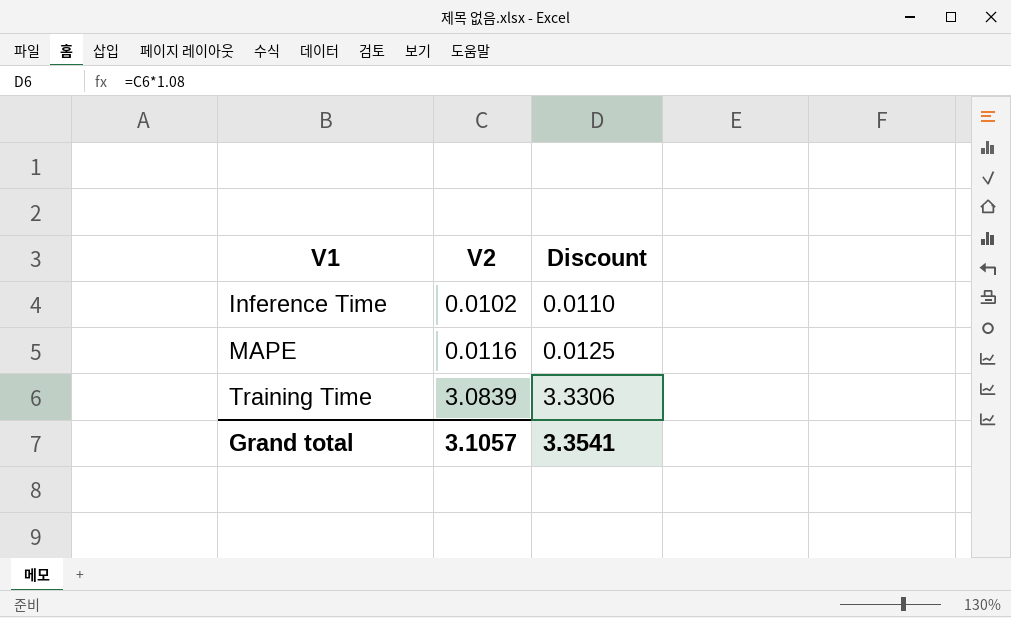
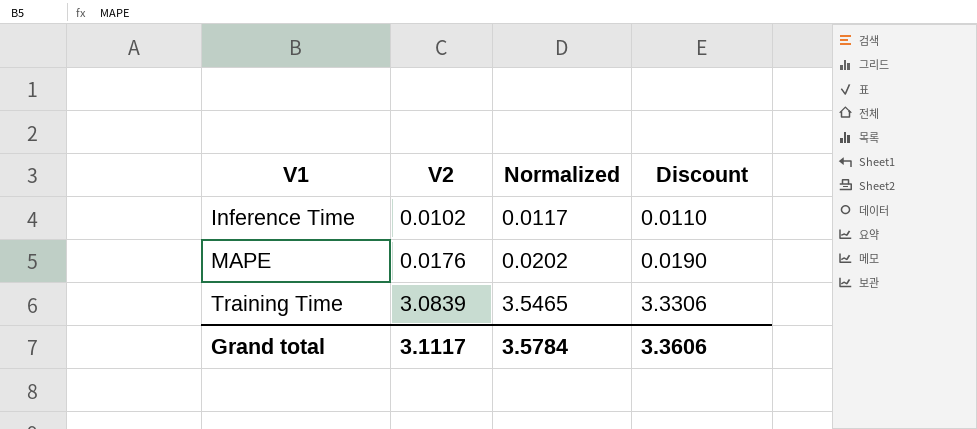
column Normalized | formula: none -> [V2] * 1.15
MAPE | V2: 0.0116 -> 0.0176
MAPE | Discount: 0.0125 -> 0.0190
Grand total | V2: 3.1057 -> 3.1117
Grand total | Discount: 3.3541 -> 3.3606

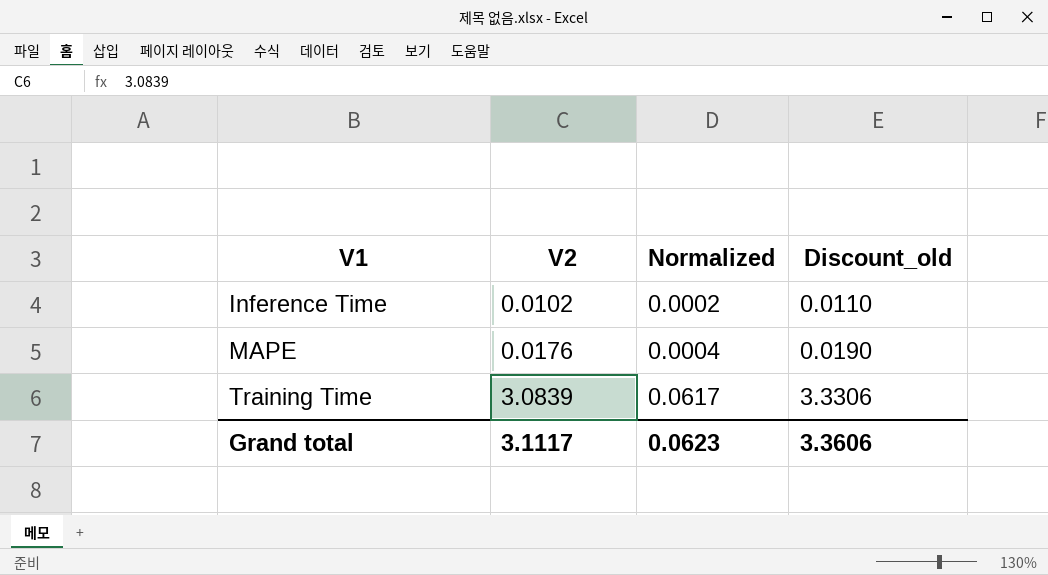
column Normalized | formula: [V2] * 1.15 -> [V2] * 0.02
column name: Discount -> Discount_old
Grand total | Normalized: 3.5784 -> 0.0623

